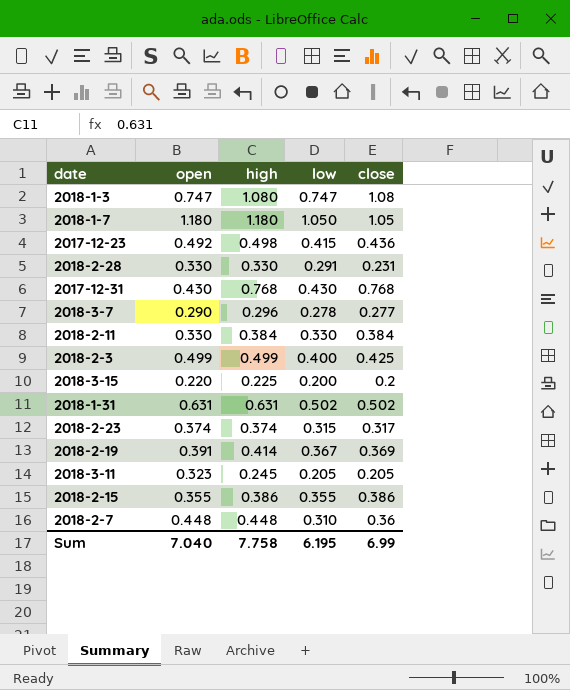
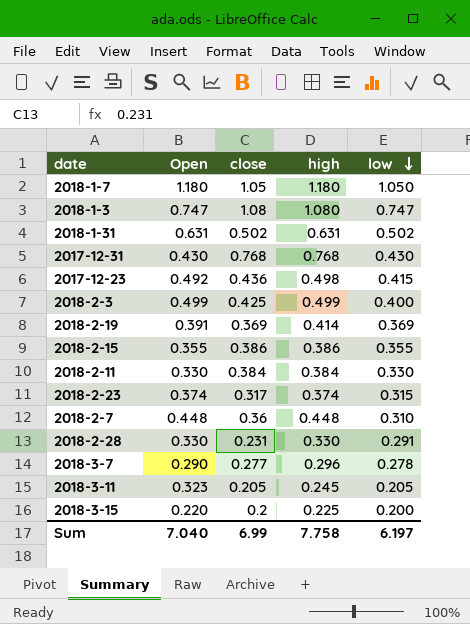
row order: none -> low descending
column name: open -> Open
column close | position: 5 -> 3
2018-2-19 | low: 0.367 -> 0.369
Sum | low: 6.195 -> 6.197

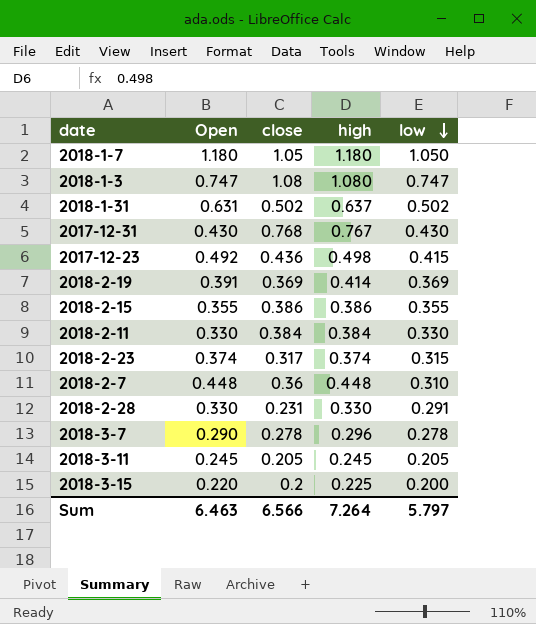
row 2018-2-3: 0.499 | 0.425 | 0.499 | 0.400 -> none
2018-1-31 | high: 0.631 -> 0.637
2017-12-31 | high: 0.768 -> 0.767
2018-3-7 | close: 0.277 -> 0.278
2018-3-11 | Open: 0.323 -> 0.245
Sum | Open: 7.040 -> 6.463
Sum | close: 6.99 -> 6.566
Sum | high: 7.758 -> 7.264
Sum | low: 6.197 -> 5.797

